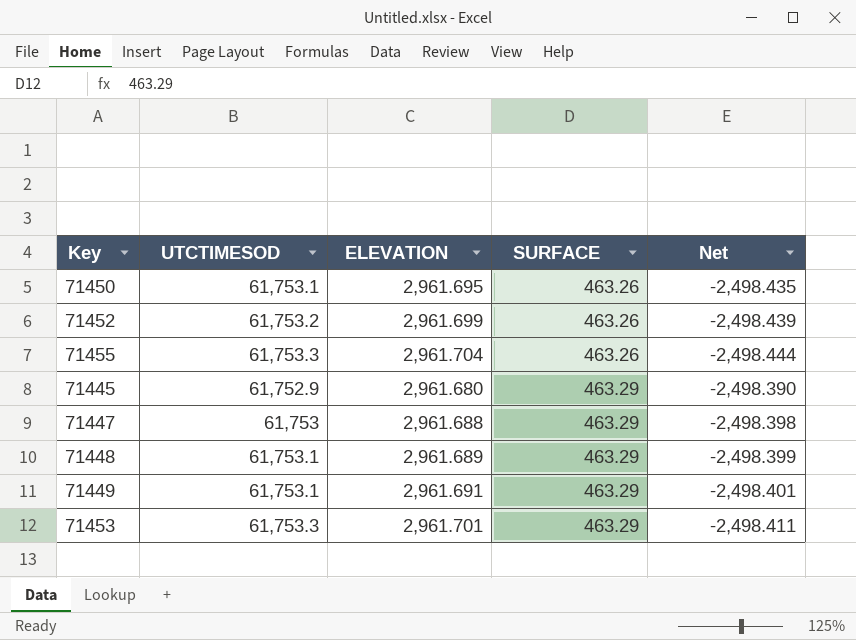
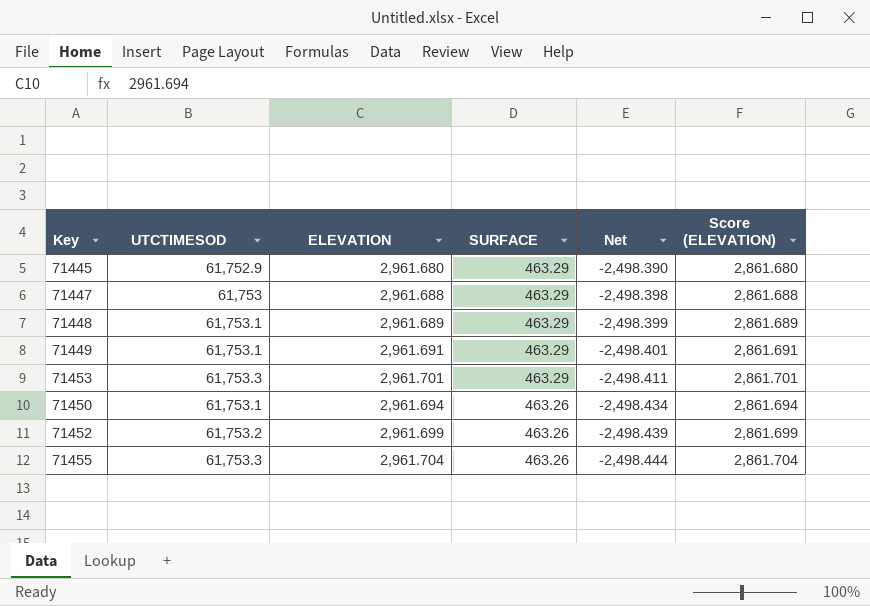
row order: SURFACE ascending -> SURFACE descending
column Score (ELEVATION) | formula: none -> [ELEVATION] - 100
71450 | ELEVATION: 2,961.695 -> 2,961.694
71450 | Net: -2,498.435 -> -2,498.434

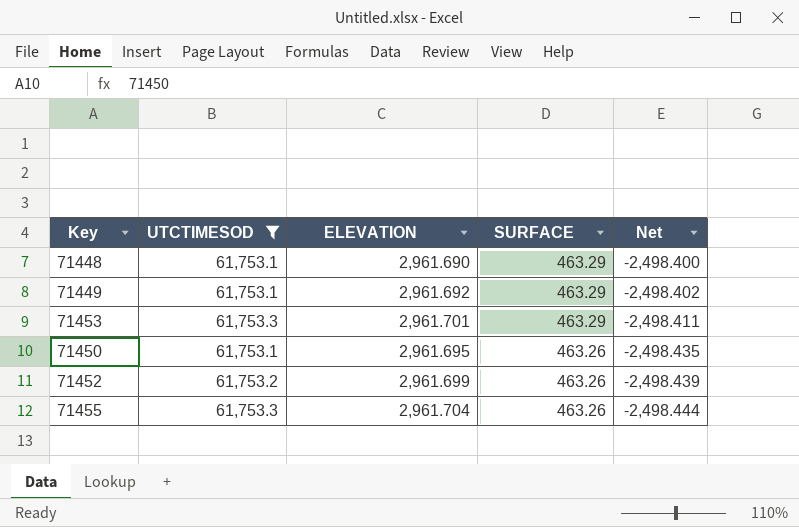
filter: none -> UTCTIMESOD >= 61,753.1
column Score (ELEVATION) | formula: [ELEVATION] - 100 -> none
71448 | ELEVATION: 2,961.689 -> 2,961.690
71448 | Net: -2,498.399 -> -2,498.400
71449 | ELEVATION: 2,961.691 -> 2,961.692
71449 | Net: -2,498.401 -> -2,498.402
71450 | ELEVATION: 2,961.694 -> 2,961.695
71450 | Net: -2,498.434 -> -2,498.435

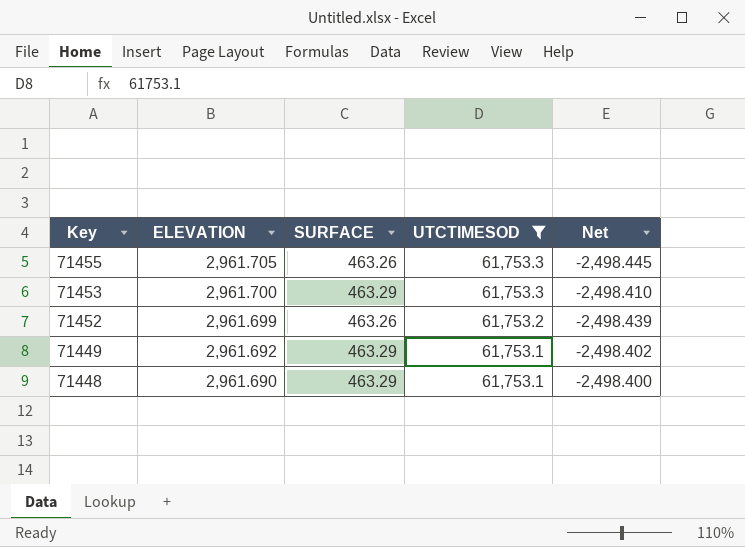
row order: SURFACE descending -> Key descending
column UTCTIMESOD | position: 2 -> 4
row 71450: 61,753.1 | 2,961.695 | 463.26 | -2,498.435 -> none
71455 | ELEVATION: 2,961.704 -> 2,961.705
71455 | Net: -2,498.444 -> -2,498.445
71453 | ELEVATION: 2,961.701 -> 2,961.700
71453 | Net: -2,498.411 -> -2,498.410

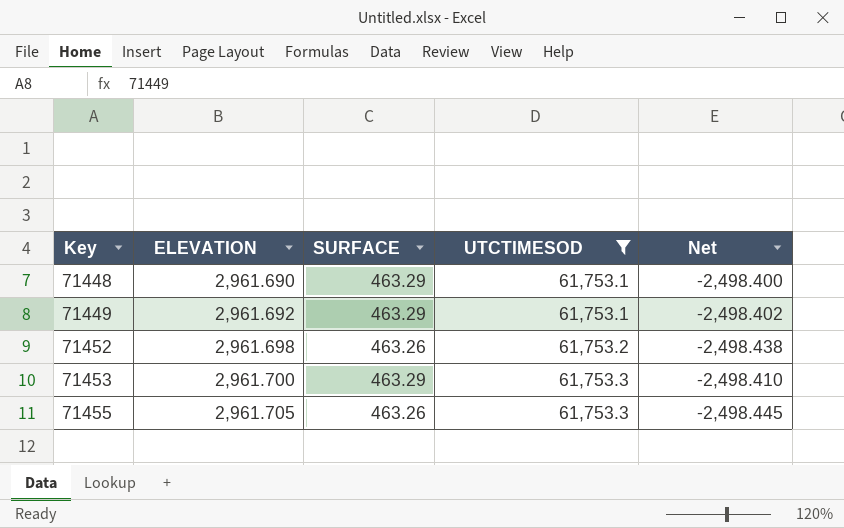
row order: Key descending -> Key ascending
71452 | ELEVATION: 2,961.699 -> 2,961.698
71452 | Net: -2,498.439 -> -2,498.438

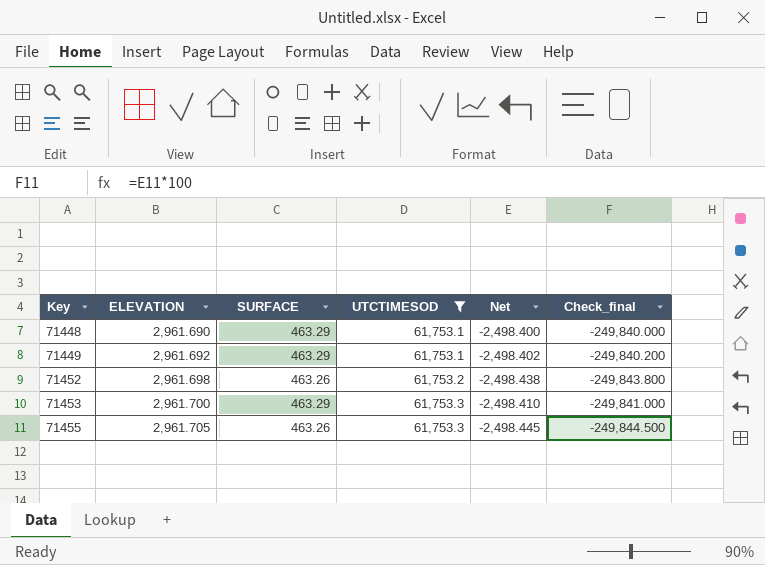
column Check_final | formula: none -> [Net] * 100

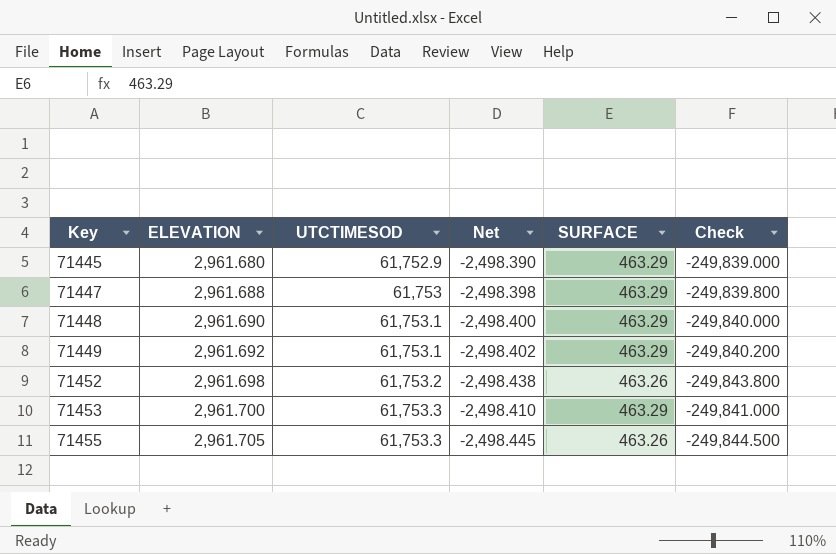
filter: UTCTIMESOD >= 61,753.1 -> none
column SURFACE | position: 3 -> 5
column name: Check_final -> Check

